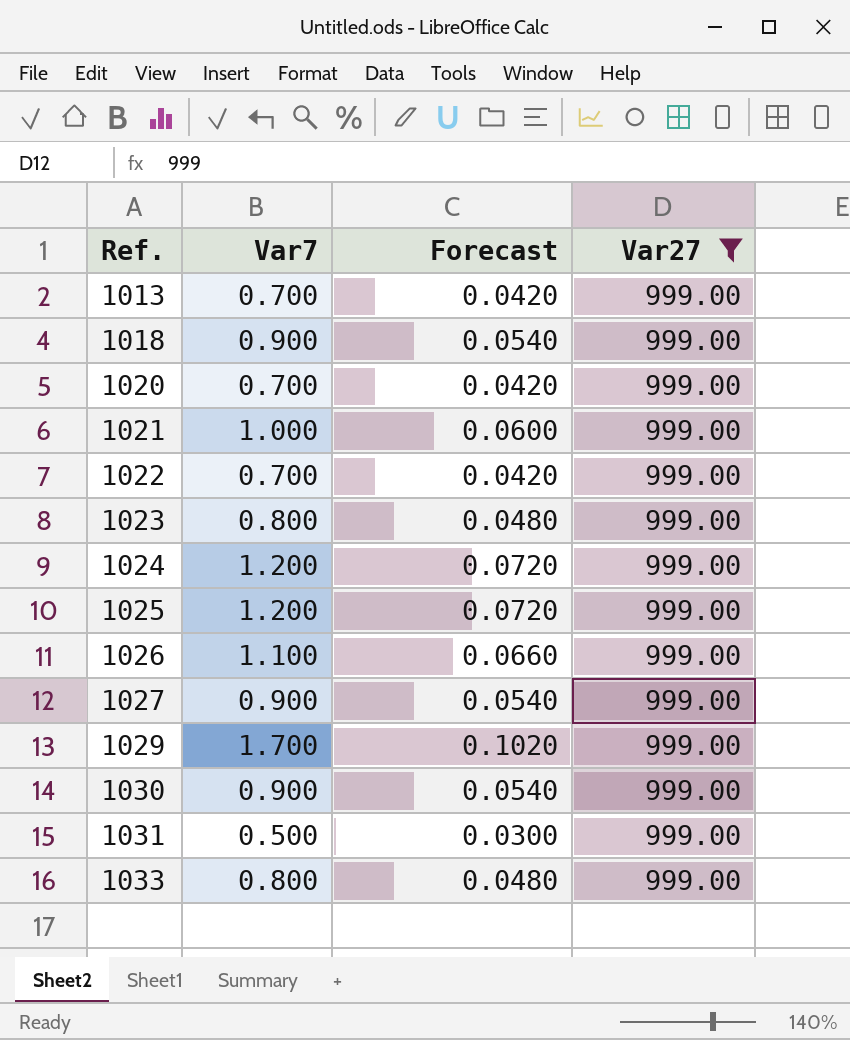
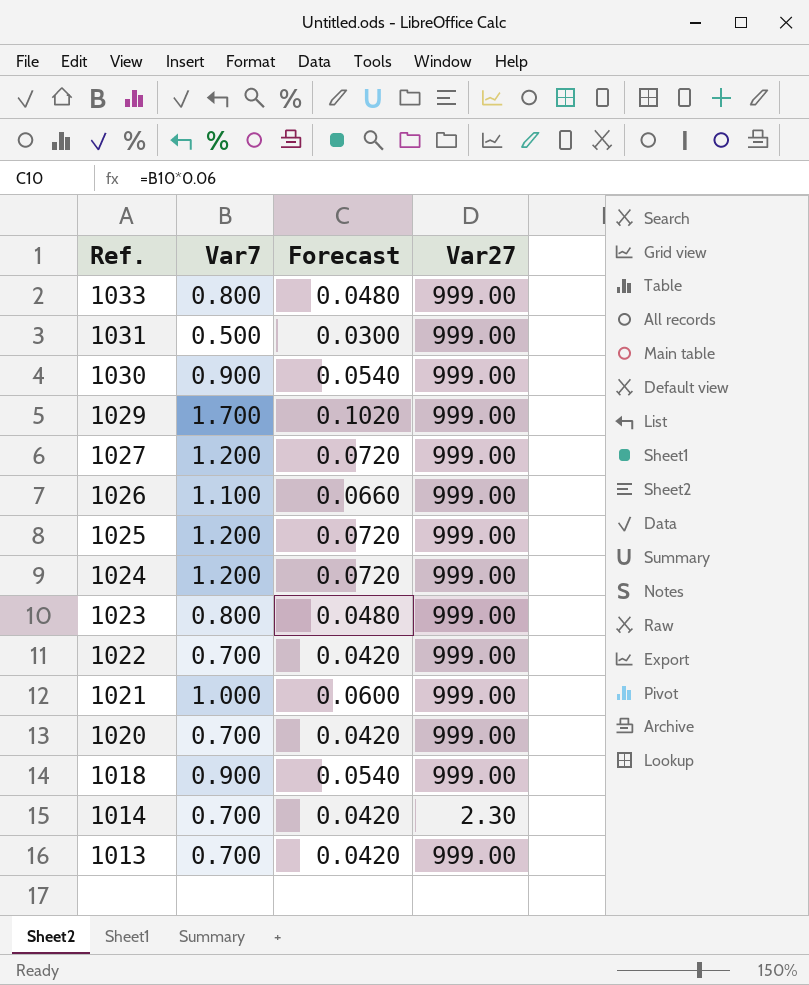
filter: Var27 = 999.00 -> none
row order: Ref. ascending -> Ref. descending
1027 | Var7: 0.900 -> 1.200
1027 | Forecast: 0.0540 -> 0.0720

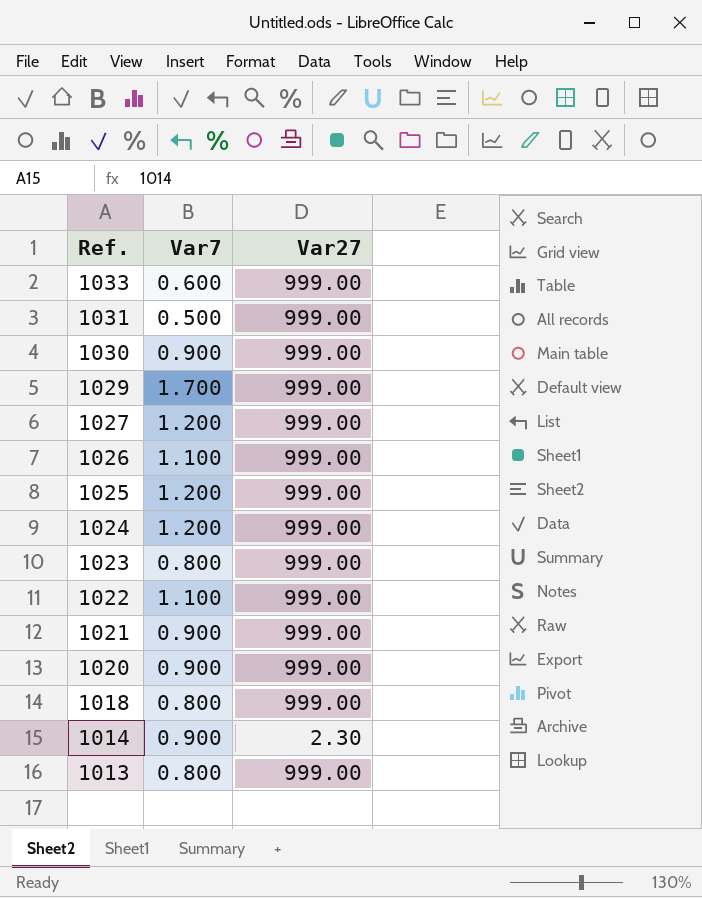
column Forecast | formula: [Var7] * 0.06 -> none
1033 | Var7: 0.800 -> 0.600
1022 | Var7: 0.700 -> 1.100
1021 | Var7: 1.000 -> 0.900
1020 | Var7: 0.700 -> 0.900
1018 | Var7: 0.900 -> 0.800
1014 | Var7: 0.700 -> 0.900
1013 | Var7: 0.700 -> 0.800

